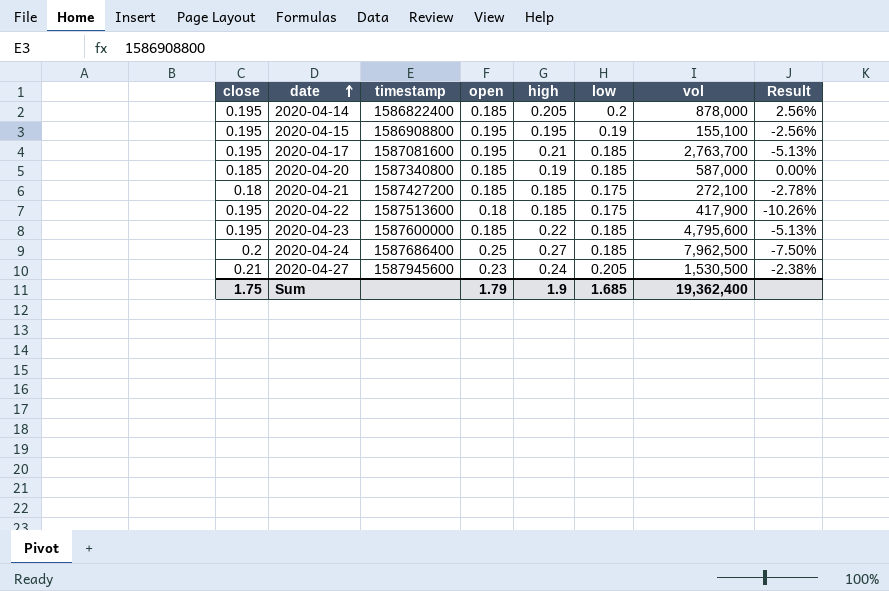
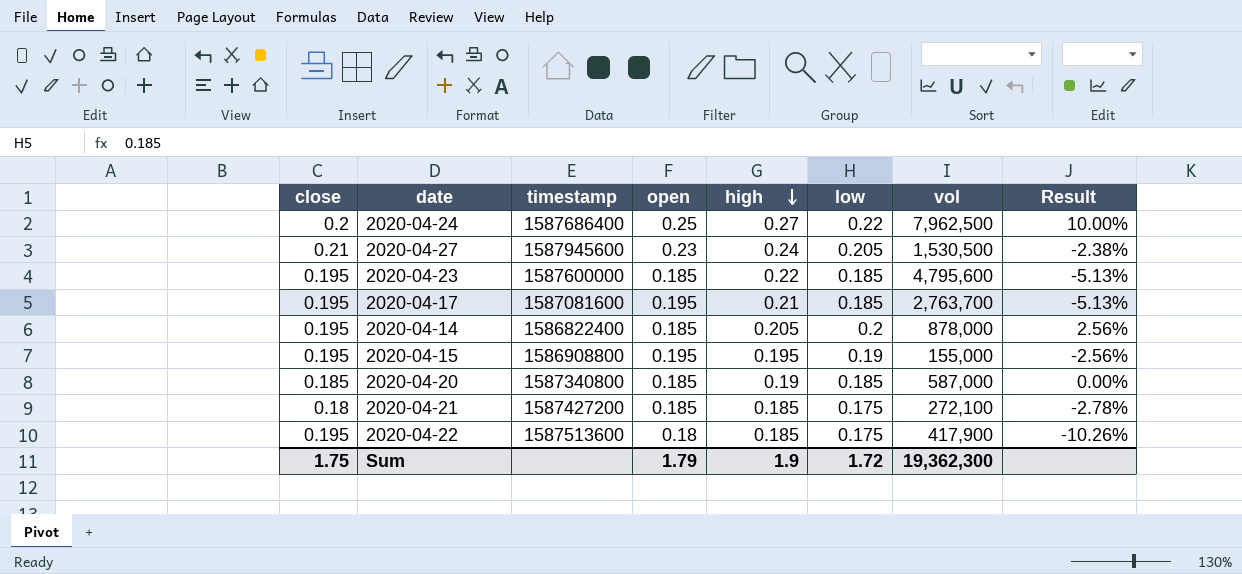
row order: date ascending -> high descending
2020-04-24 | low: 0.185 -> 0.22
2020-04-24 | Result: -7.50% -> 10.00%
2020-04-15 | vol: 155,100 -> 155,000
Sum | low: 1.685 -> 1.72
Sum | vol: 19,362,400 -> 19,362,300

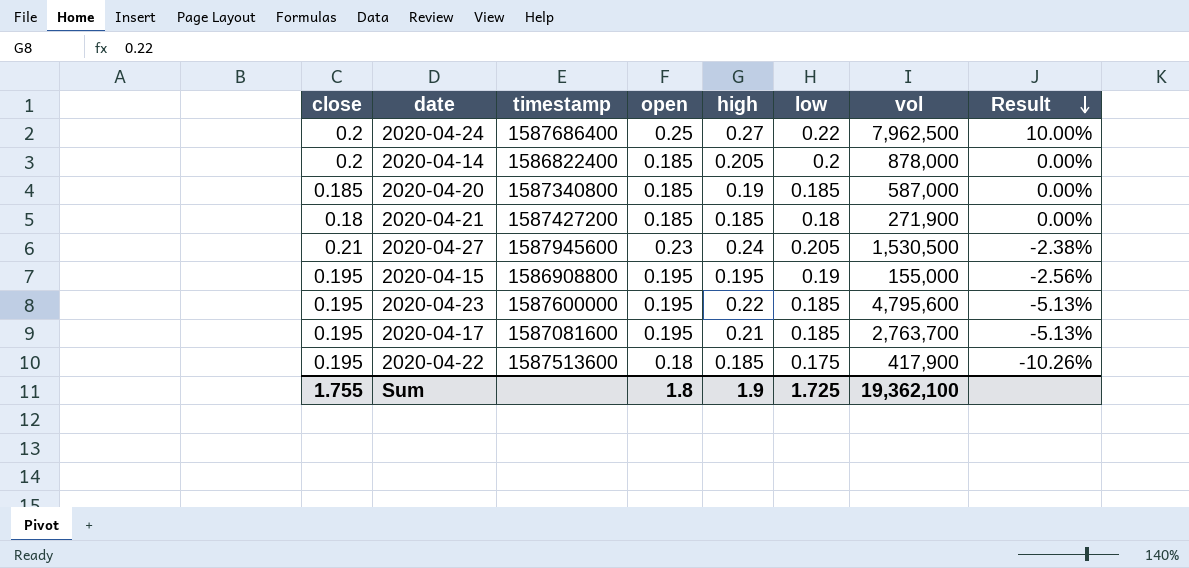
row order: high descending -> Result descending
2020-04-14 | close: 0.195 -> 0.2
2020-04-14 | Result: 2.56% -> 0.00%
2020-04-21 | low: 0.175 -> 0.18
2020-04-21 | vol: 272,100 -> 271,900
2020-04-21 | Result: -2.78% -> 0.00%
2020-04-23 | open: 0.185 -> 0.195
Sum | close: 1.75 -> 1.755
Sum | open: 1.79 -> 1.8
Sum | low: 1.72 -> 1.725
Sum | vol: 19,362,300 -> 19,362,100

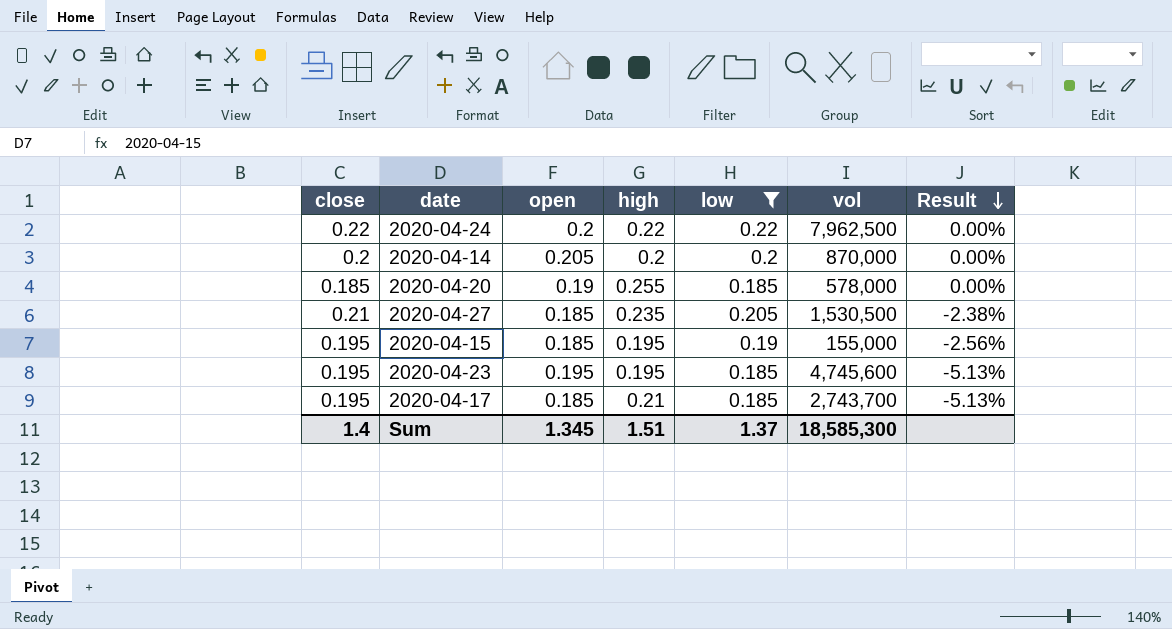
filter: none -> low >= 0.185
column timestamp | position: 3 -> none
2020-04-24 | close: 0.2 -> 0.22
2020-04-24 | open: 0.25 -> 0.2
2020-04-24 | high: 0.27 -> 0.22
2020-04-24 | Result: 10.00% -> 0.00%
2020-04-14 | open: 0.185 -> 0.205
2020-04-14 | high: 0.205 -> 0.2
2020-04-14 | vol: 878,000 -> 870,000
2020-04-20 | open: 0.185 -> 0.19
2020-04-20 | high: 0.19 -> 0.255
2020-04-20 | vol: 587,000 -> 578,000
2020-04-27 | open: 0.23 -> 0.185
2020-04-27 | high: 0.24 -> 0.235
2020-04-15 | open: 0.195 -> 0.185
2020-04-23 | high: 0.22 -> 0.195
2020-04-23 | vol: 4,795,600 -> 4,745,600
2020-04-17 | open: 0.195 -> 0.185
2020-04-17 | vol: 2,763,700 -> 2,743,700
Sum | close: 1.755 -> 1.4
Sum | open: 1.8 -> 1.345
Sum | high: 1.9 -> 1.51
Sum | low: 1.725 -> 1.37
Sum | vol: 19,362,100 -> 18,585,300

